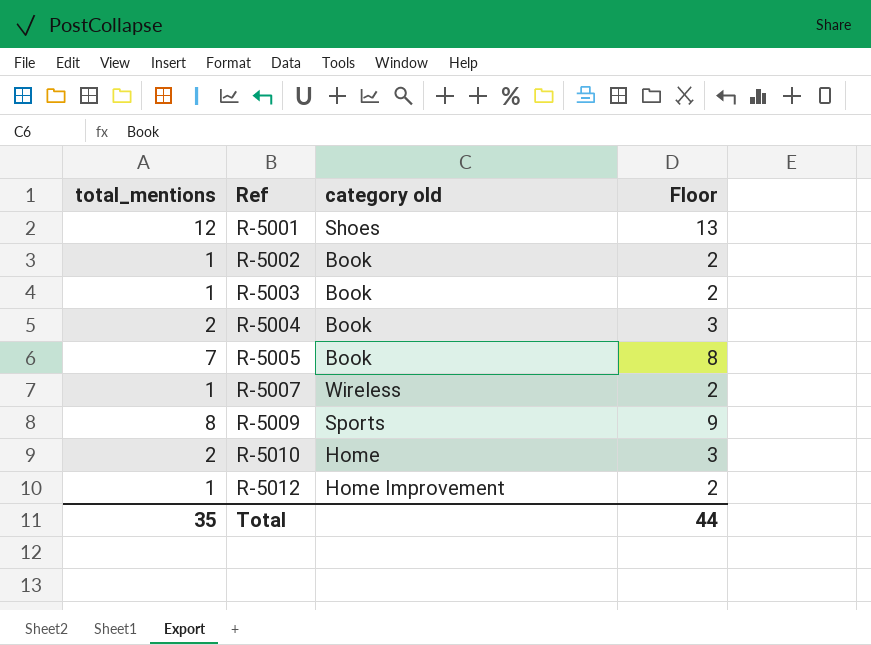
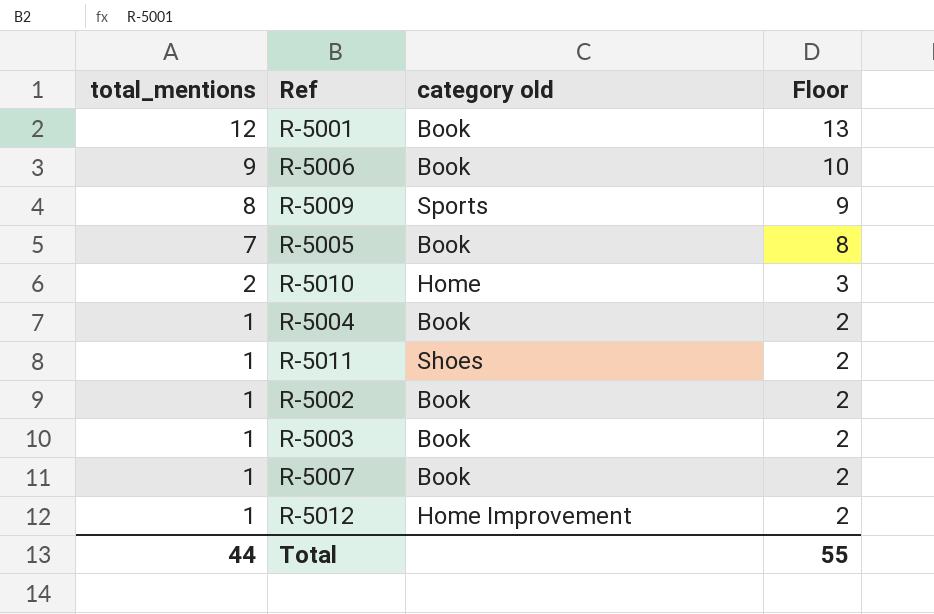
row order: Ref ascending -> total_mentions descending
R-5001 | category old: Shoes -> Book
row R-5006: none -> 9 | Book | 10
R-5004 | total_mentions: 2 -> 1
R-5004 | Floor: 3 -> 2
row R-5011: none -> 1 | Shoes | 2
R-5007 | category old: Wireless -> Book
Total | total_mentions: 35 -> 44
Total | Floor: 44 -> 55

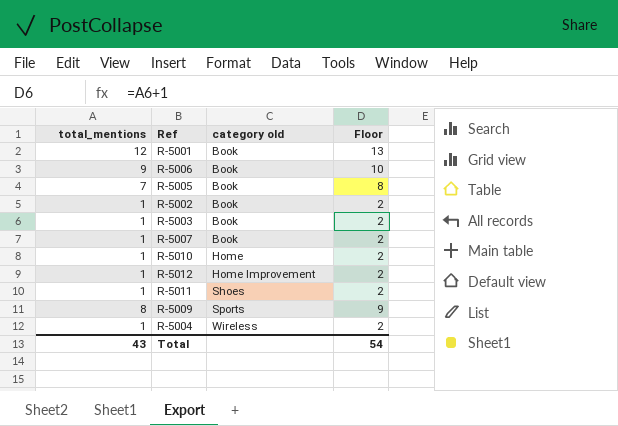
row order: total_mentions descending -> category old ascending
R-5010 | total_mentions: 2 -> 1
R-5010 | Floor: 3 -> 2
R-5004 | category old: Book -> Wireless
Total | total_mentions: 44 -> 43
Total | Floor: 55 -> 54

